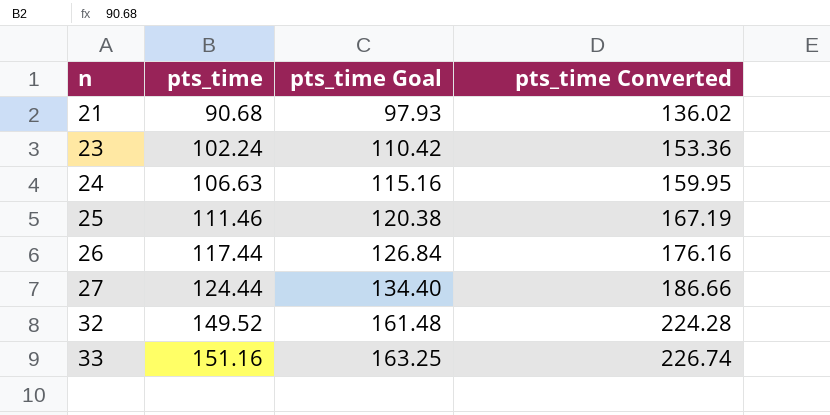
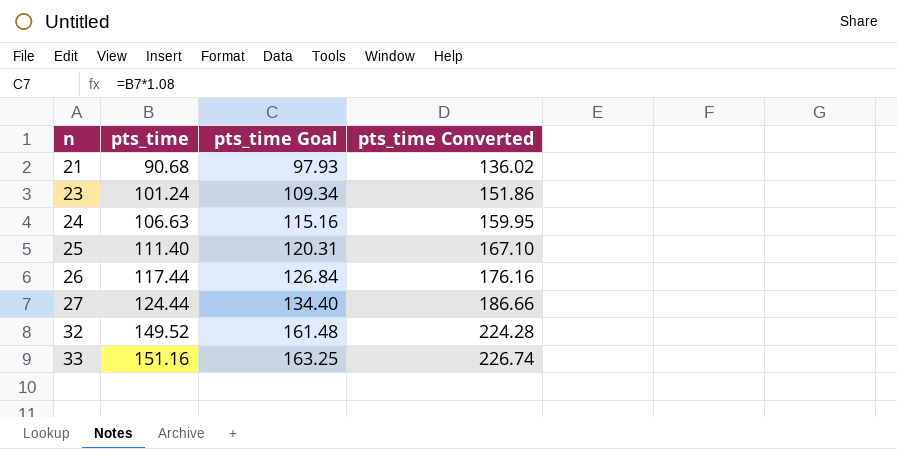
23 | pts_time: 102.24 -> 101.24
23 | pts_time Goal: 110.42 -> 109.34
23 | pts_time Converted: 153.36 -> 151.86
25 | pts_time: 111.46 -> 111.40
25 | pts_time Goal: 120.38 -> 120.31
25 | pts_time Converted: 167.19 -> 167.10

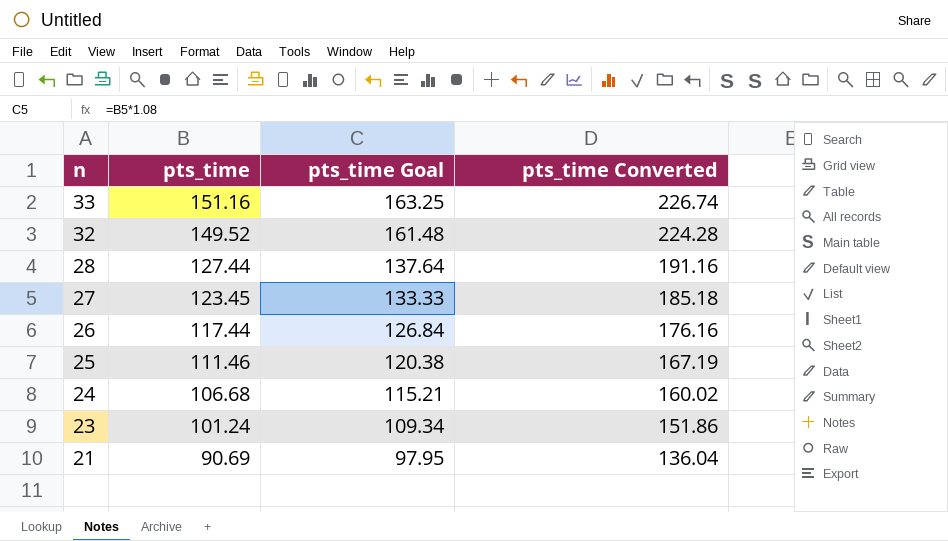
row order: n ascending -> n descending
row 28: none -> 127.44 | 137.64 | 191.16
27 | pts_time: 124.44 -> 123.45
27 | pts_time Goal: 134.40 -> 133.33
27 | pts_time Converted: 186.66 -> 185.18
25 | pts_time: 111.40 -> 111.46
25 | pts_time Goal: 120.31 -> 120.38
25 | pts_time Converted: 167.10 -> 167.19
24 | pts_time: 106.63 -> 106.68
24 | pts_time Goal: 115.16 -> 115.21
24 | pts_time Converted: 159.95 -> 160.02
21 | pts_time: 90.68 -> 90.69
21 | pts_time Goal: 97.93 -> 97.95
21 | pts_time Converted: 136.02 -> 136.04

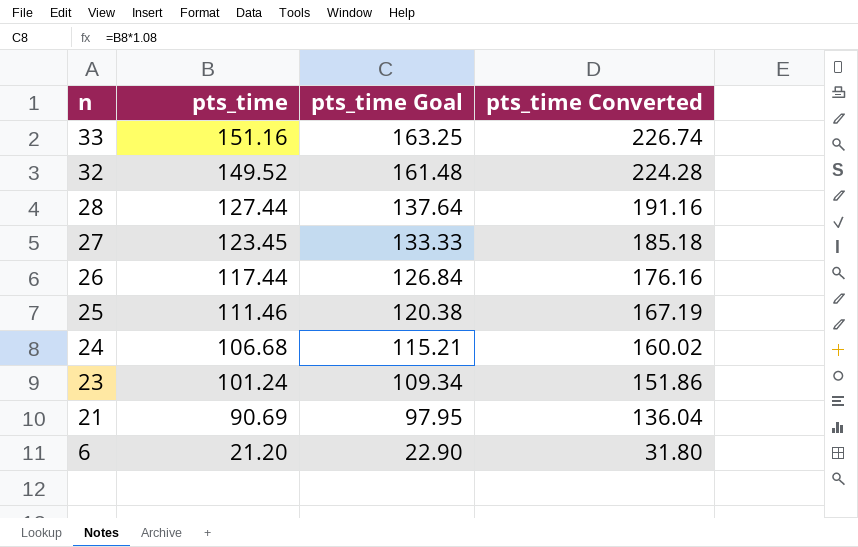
row 6: none -> 21.20 | 22.90 | 31.80

